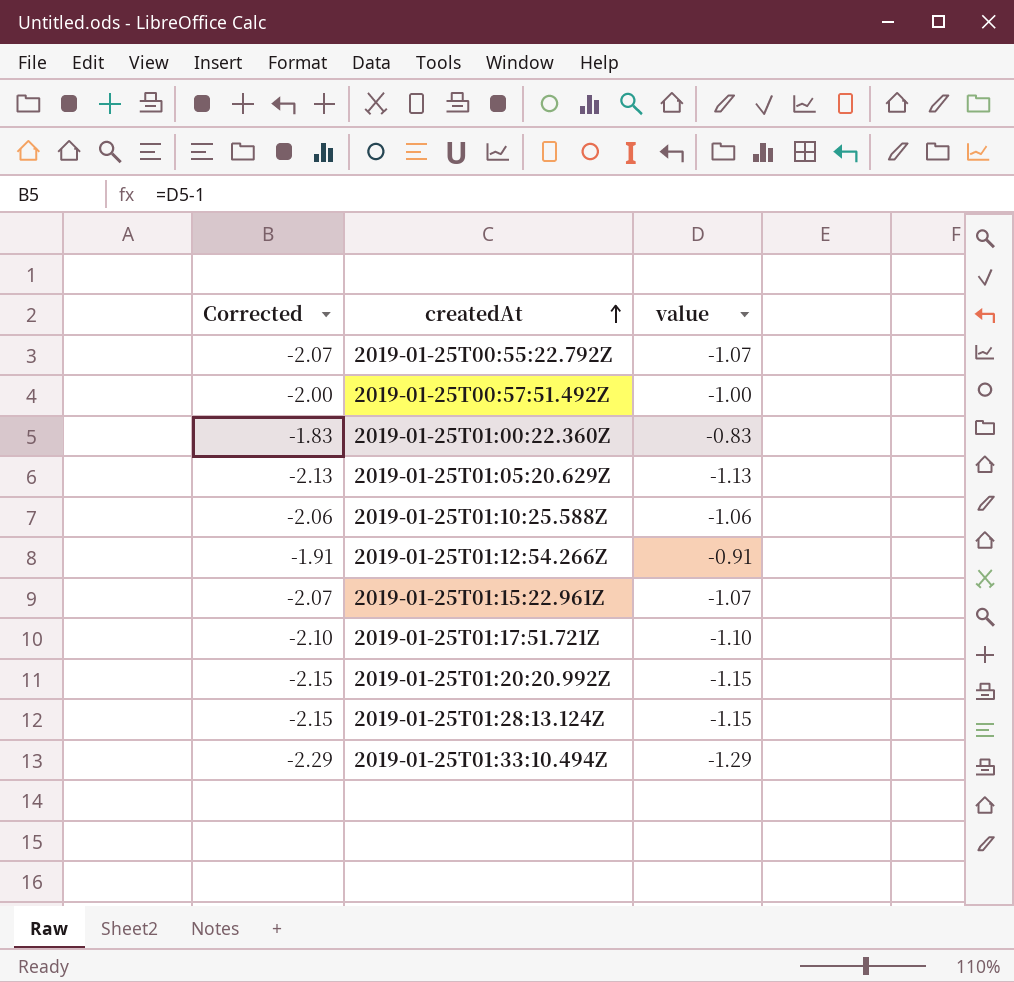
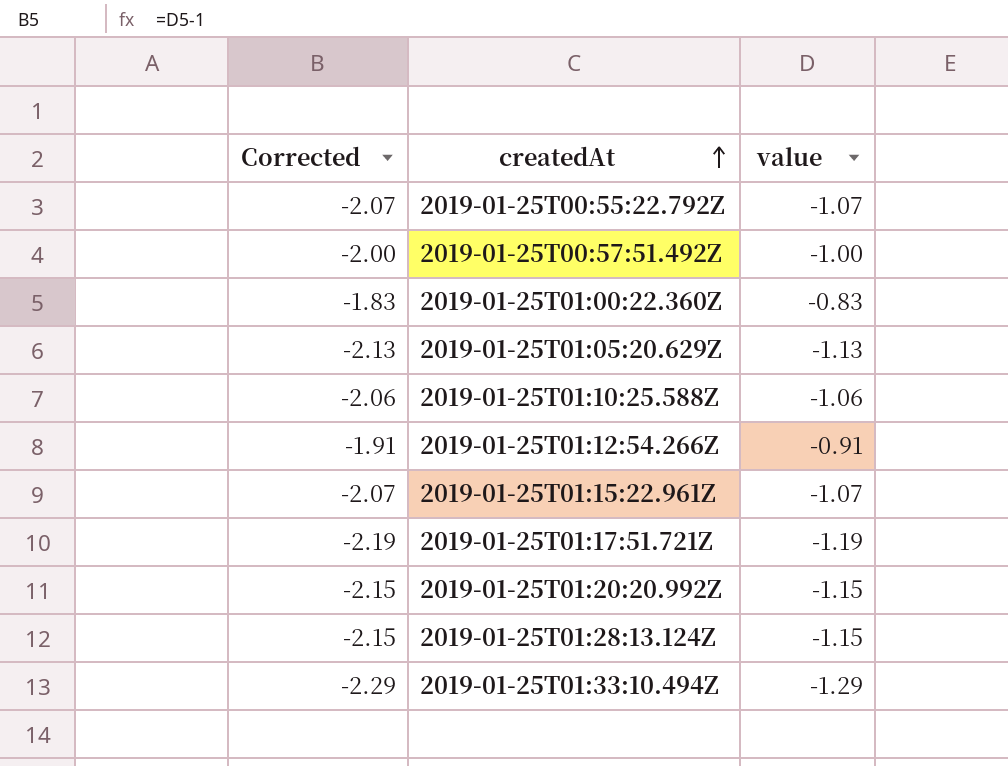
2019-01-25T01:17:51.721Z | Corrected: -2.10 -> -2.19
2019-01-25T01:17:51.721Z | value: -1.10 -> -1.19

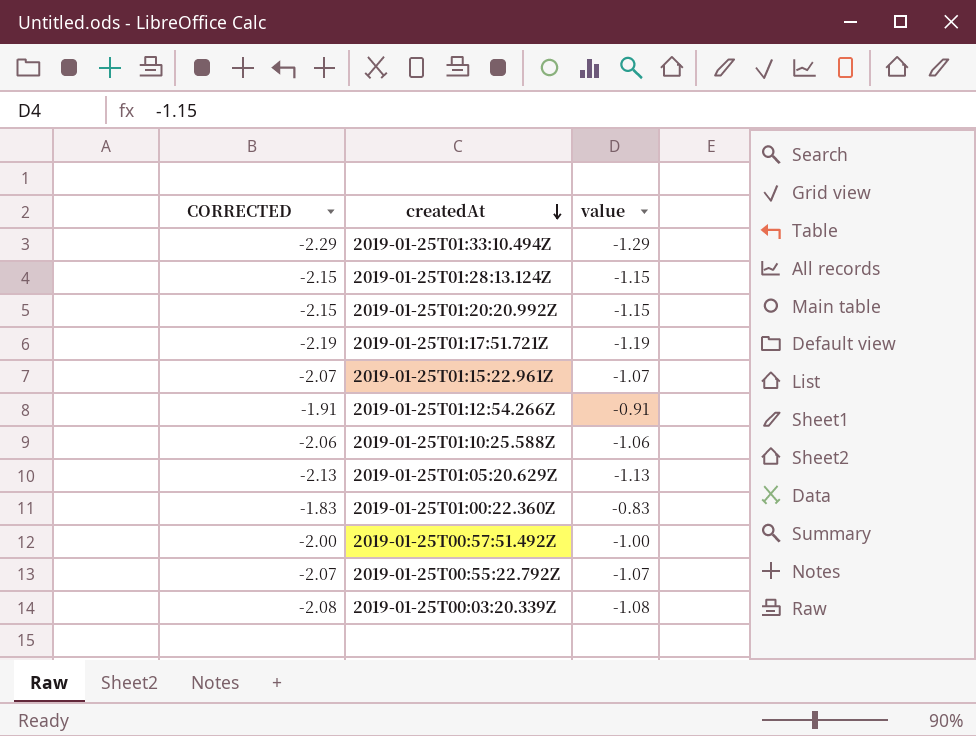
row order: createdAt ascending -> createdAt descending
column name: Corrected -> CORRECTED
row 2019-01-25T00:03:20.339Z: none -> -2.08 | -1.08

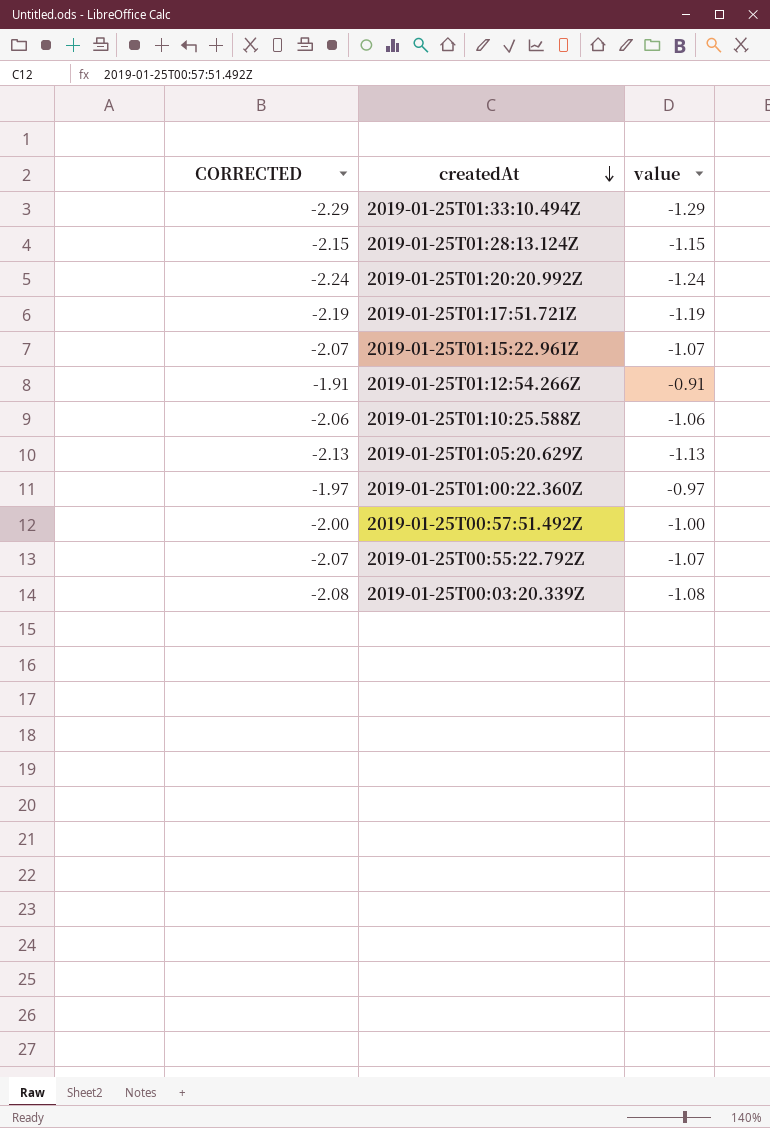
2019-01-25T01:20:20.992Z | CORRECTED: -2.15 -> -2.24
2019-01-25T01:20:20.992Z | value: -1.15 -> -1.24
2019-01-25T01:00:22.360Z | CORRECTED: -1.83 -> -1.97
2019-01-25T01:00:22.360Z | value: -0.83 -> -0.97

